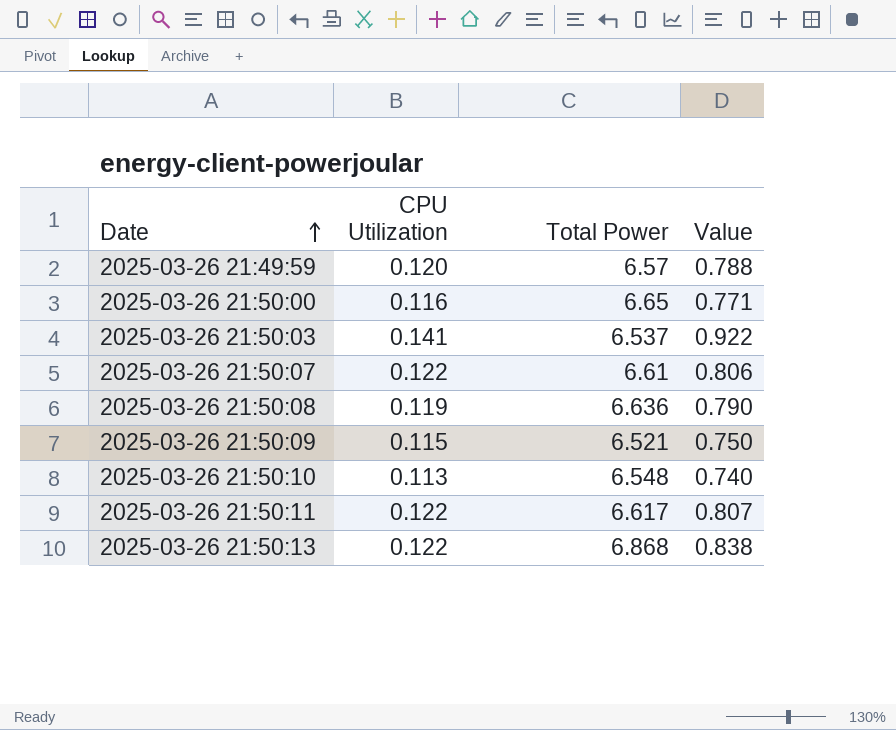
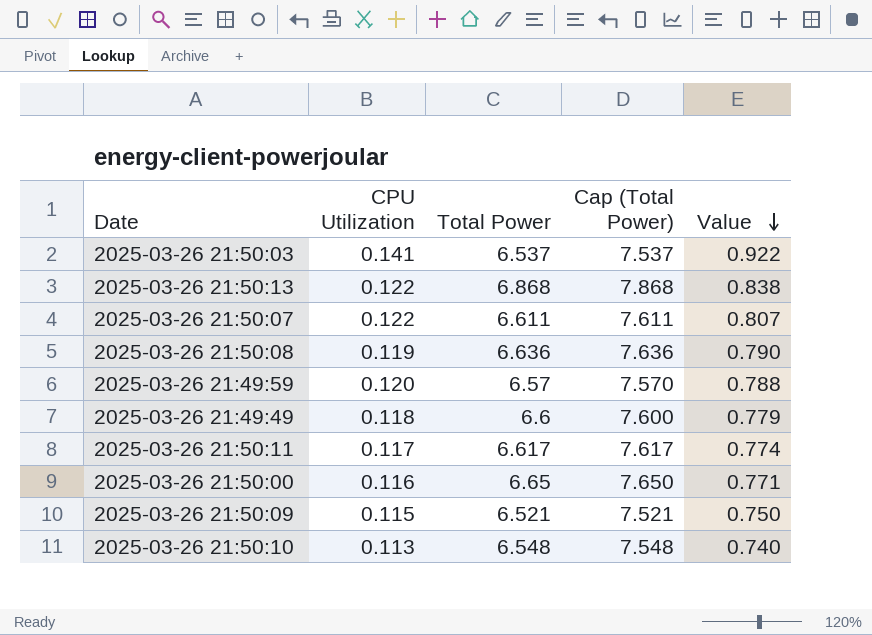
row order: Date ascending -> Value descending
column Cap (Total Power) | formula: none -> [Total Power] + 1
2025-03-26 21:50:07 | Total Power: 6.61 -> 6.611
2025-03-26 21:50:07 | Value: 0.806 -> 0.807
row 2025-03-26 21:49:49: none -> 0.118 | 6.6 | 7.600 | 0.779
2025-03-26 21:50:11 | CPU Utilization: 0.122 -> 0.117
2025-03-26 21:50:11 | Value: 0.807 -> 0.774

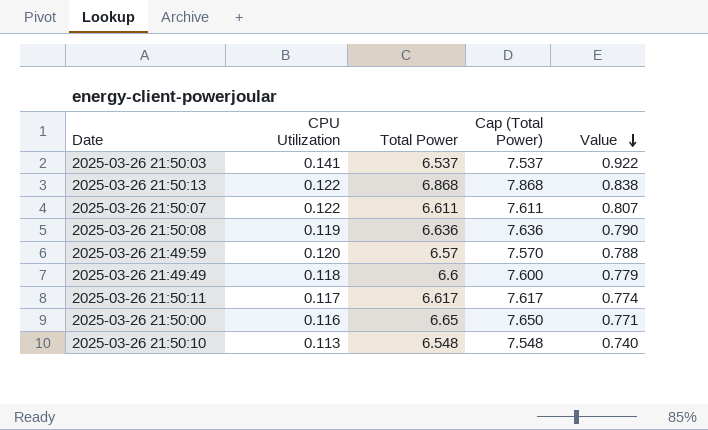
row 2025-03-26 21:50:09: 0.115 | 6.521 | 7.521 | 0.750 -> none

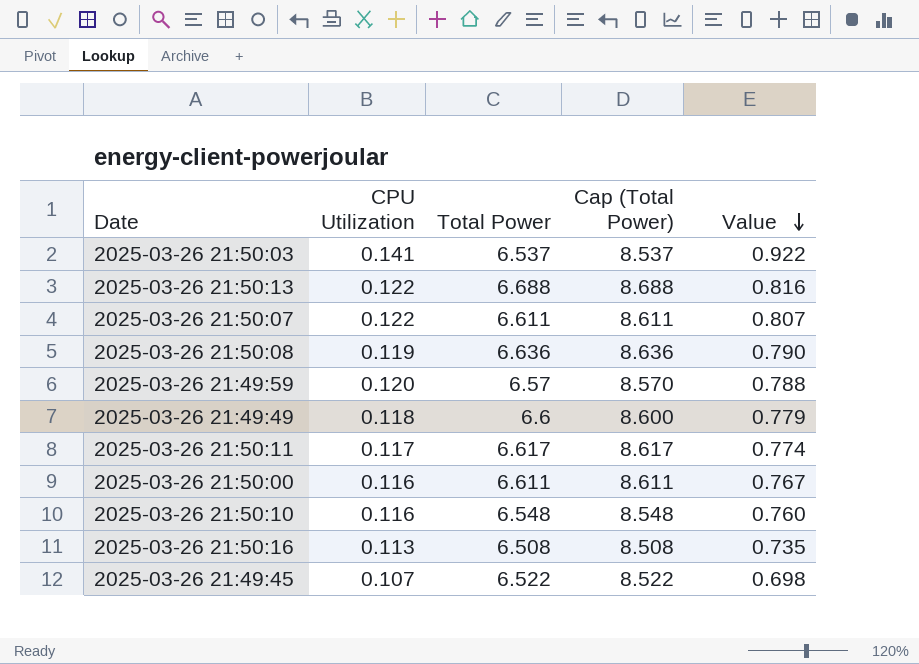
column Cap (Total Power) | formula: [Total Power] + 1 -> [Total Power] + 2
2025-03-26 21:50:13 | Total Power: 6.868 -> 6.688
2025-03-26 21:50:13 | Value: 0.838 -> 0.816
2025-03-26 21:50:00 | Total Power: 6.65 -> 6.611
2025-03-26 21:50:00 | Value: 0.771 -> 0.767
2025-03-26 21:50:10 | CPU Utilization: 0.113 -> 0.116
2025-03-26 21:50:10 | Value: 0.740 -> 0.760
row 2025-03-26 21:50:16: none -> 0.113 | 6.508 | 8.508 | 0.735
row 2025-03-26 21:49:45: none -> 0.107 | 6.522 | 8.522 | 0.698

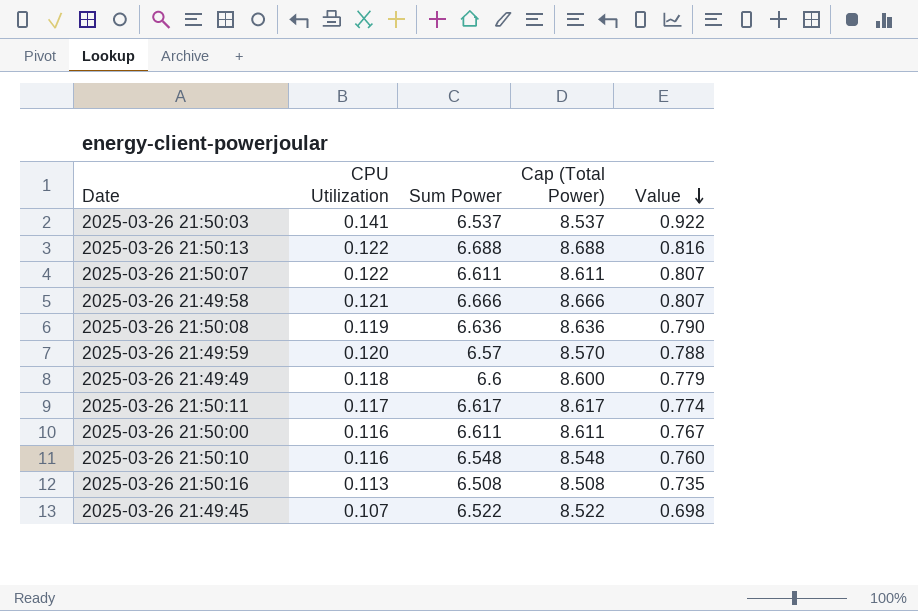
column name: Total Power -> Sum Power
row 2025-03-26 21:49:58: none -> 0.121 | 6.666 | 8.666 | 0.807

